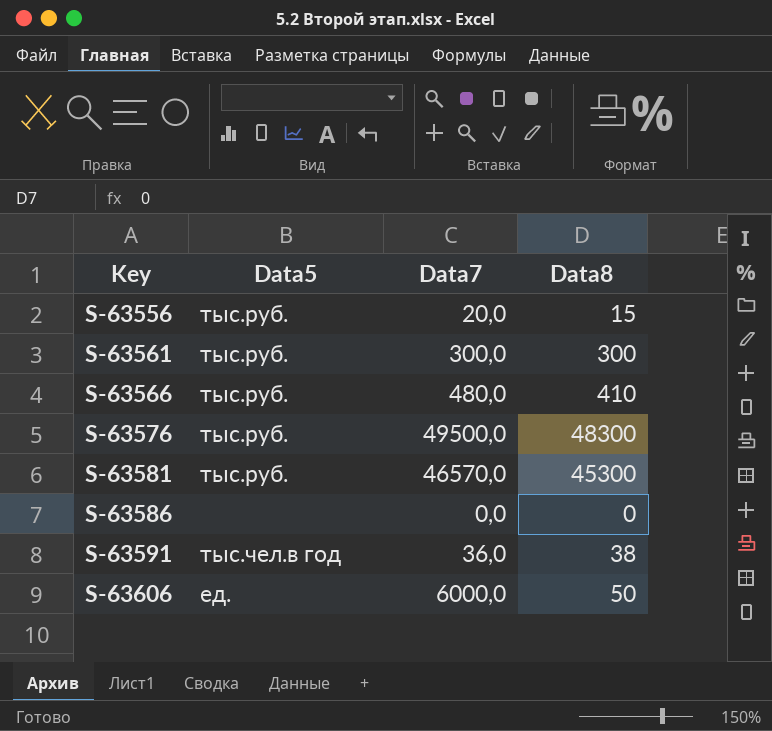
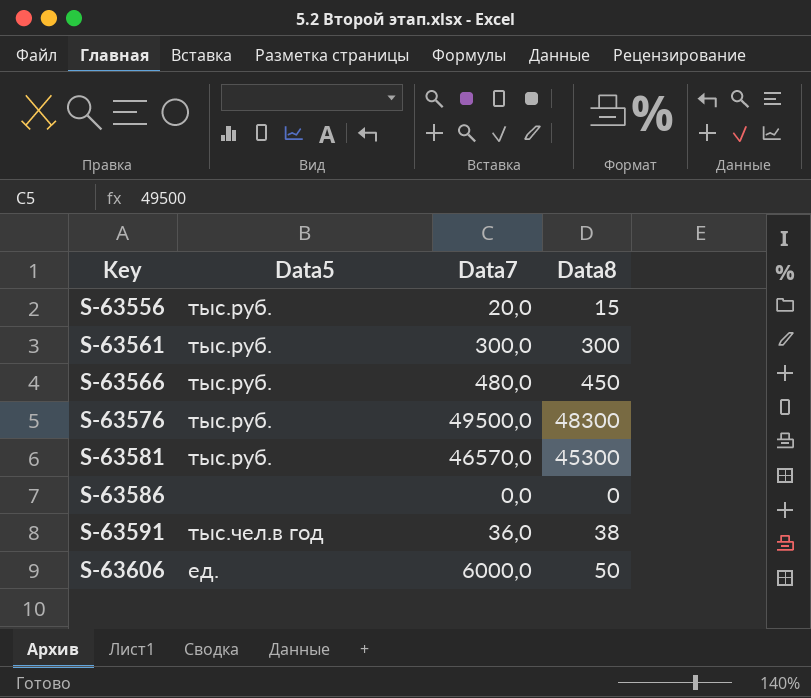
S-63566 | Data8: 410 -> 450

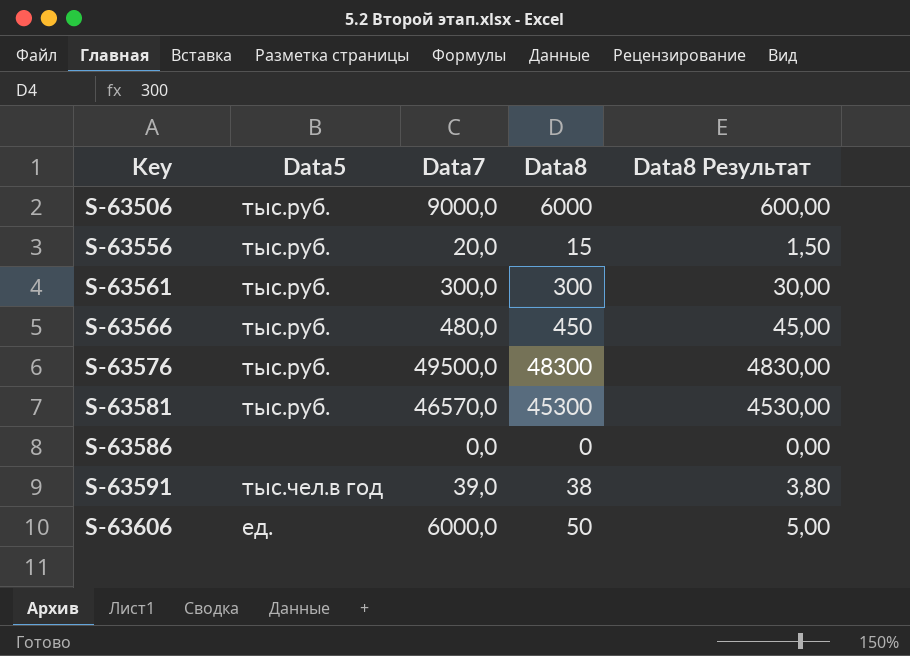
column Data8 Результат | formula: none -> [Data8] * 0,1
row S-63506: none -> тыс.руб. | 9000,0 | 6000 | 600,00
S-63591 | Data7: 36,0 -> 39,0

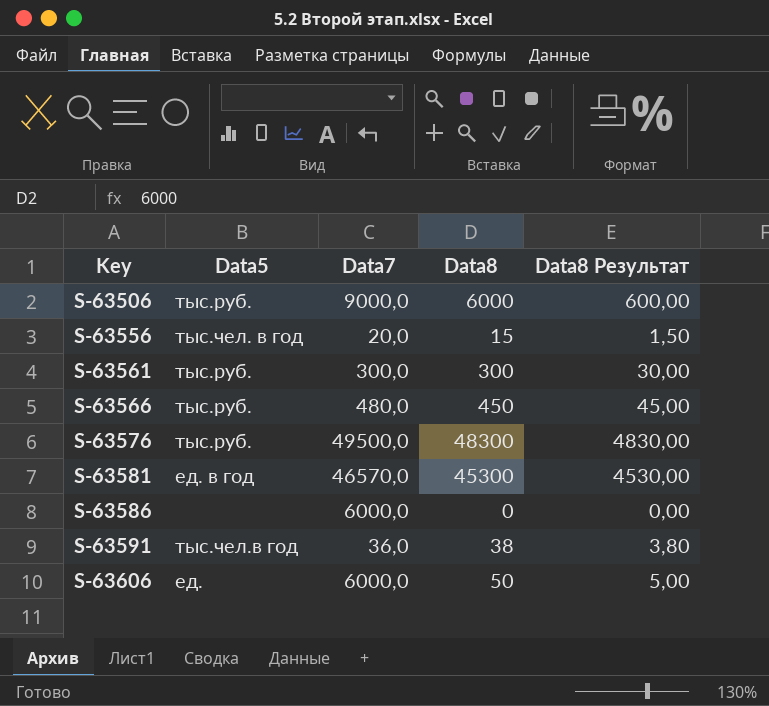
S-63556 | Data5: тыс.руб. -> тыс.чел. в год
S-63581 | Data5: тыс.руб. -> ед. в год
S-63586 | Data7: 0,0 -> 6000,0
S-63591 | Data7: 39,0 -> 36,0

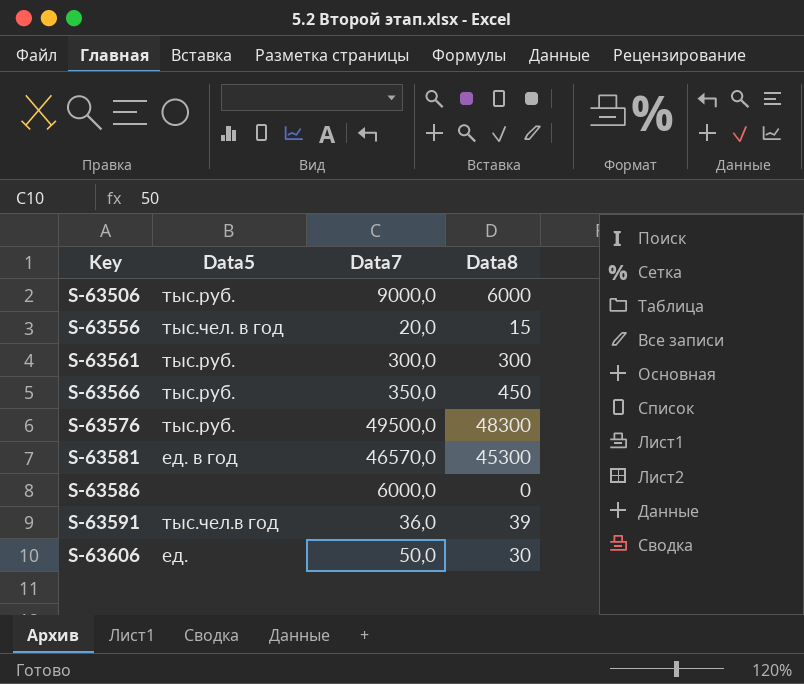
column Data8 Результат | formula: [Data8] * 0,1 -> none
S-63566 | Data7: 480,0 -> 350,0
S-63591 | Data8: 38 -> 39
S-63606 | Data7: 6000,0 -> 50,0
S-63606 | Data8: 50 -> 30

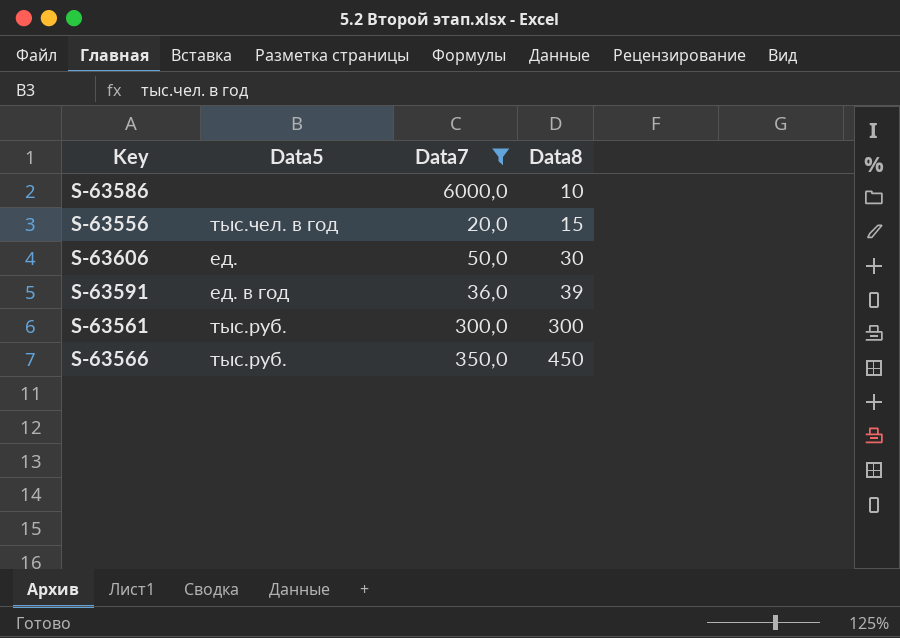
filter: none -> Data7 <= 6000,0
row order: Key ascending -> Data8 ascending
S-63586 | Data8: 0 -> 10
S-63591 | Data5: тыс.чел.в год -> ед. в год

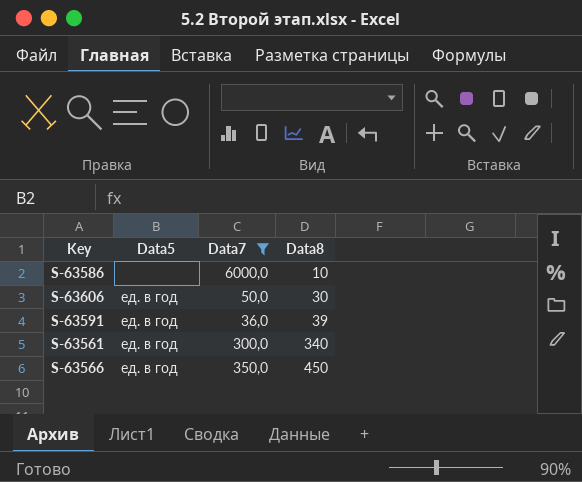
row S-63556: тыс.чел. в год | 20,0 | 15 -> none
S-63606 | Data5: ед. -> ед. в год
S-63561 | Data5: тыс.руб. -> ед. в год
S-63561 | Data8: 300 -> 340
S-63566 | Data5: тыс.руб. -> ед. в год

